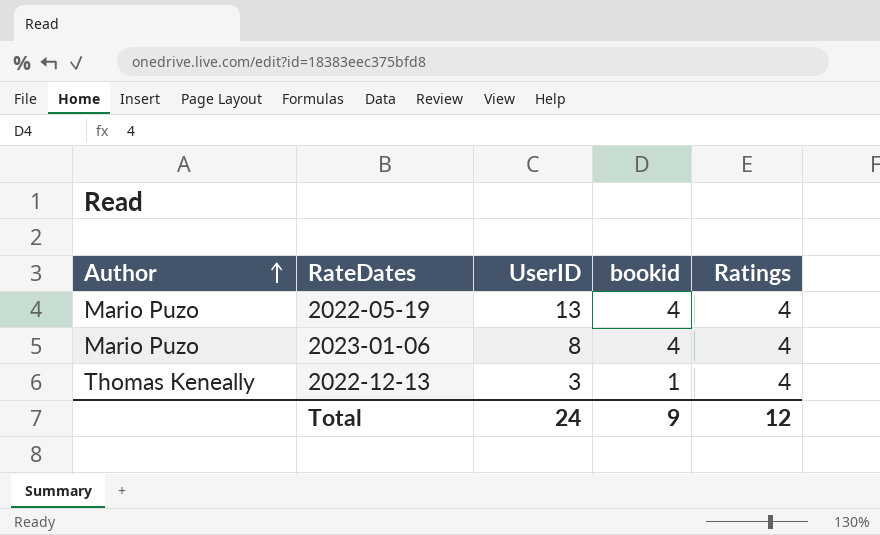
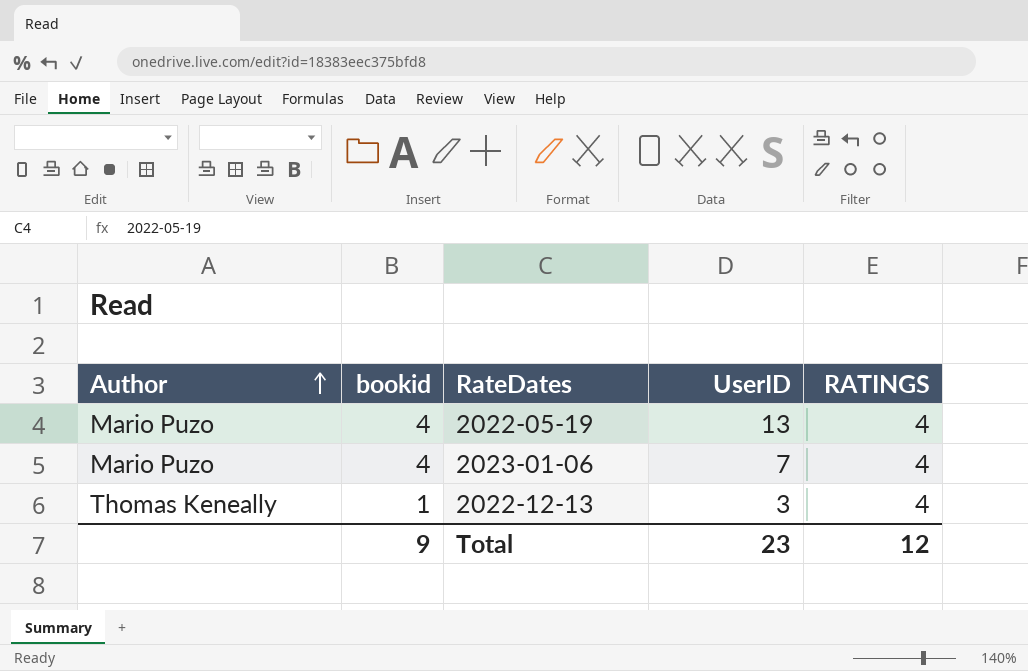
column bookid | position: 4 -> 2
column name: Ratings -> RATINGS
2023-01-06 | UserID: 8 -> 7
Total | UserID: 24 -> 23

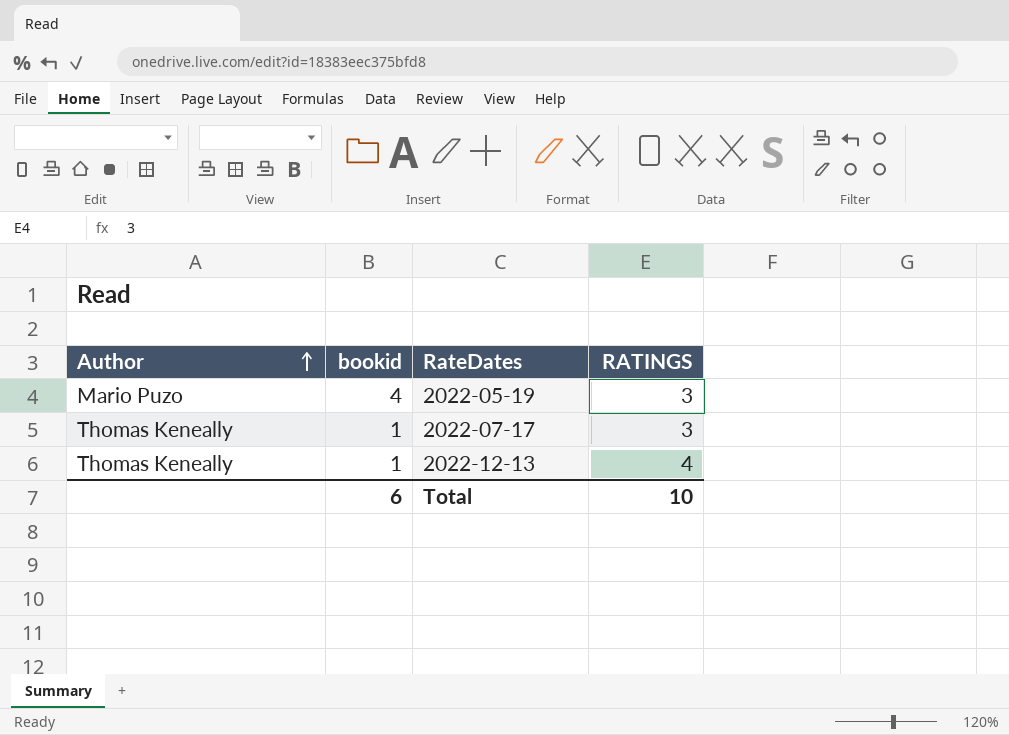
column UserID | position: 4 -> none
row 2023-01-06: Mario Puzo | 4 | 7 | 4 -> none
2022-05-19 | RATINGS: 4 -> 3
row 2022-07-17: none -> Thomas Keneally | 1 | 3
Total | bookid: 9 -> 6
Total | RATINGS: 12 -> 10

